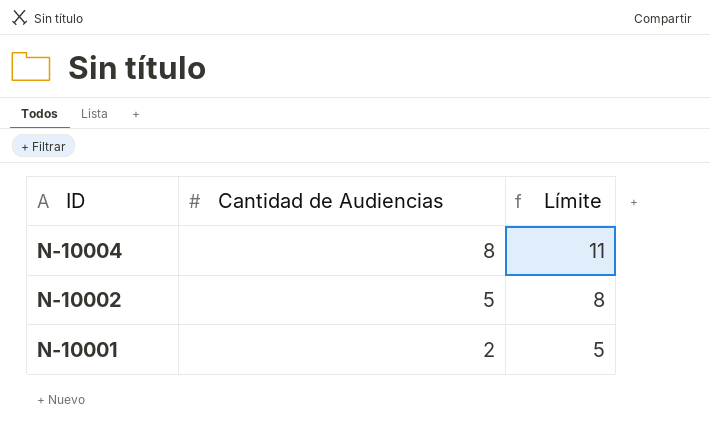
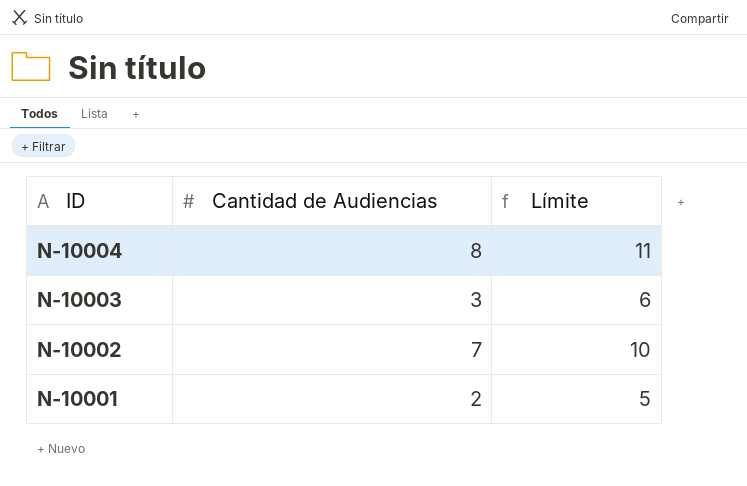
row N-10003: none -> 3 | 6
N-10002 | Cantidad de Audiencias: 5 -> 7
N-10002 | Límite: 8 -> 10

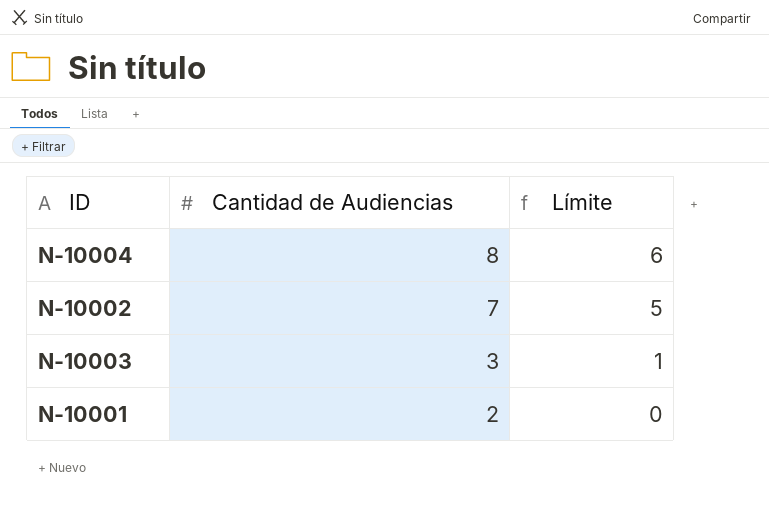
row order: ID descending -> Cantidad de Audiencias descending
column Límite | formula: [Cantidad de Audiencias] + 3 -> [Cantidad de Audiencias] - 2

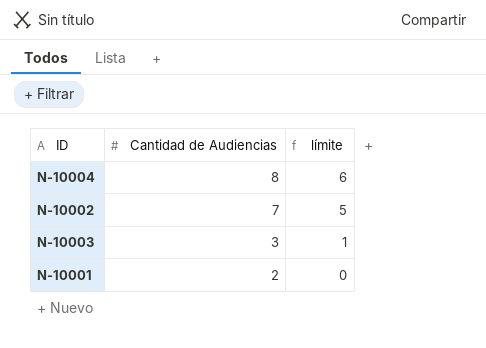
column name: Límite -> límite

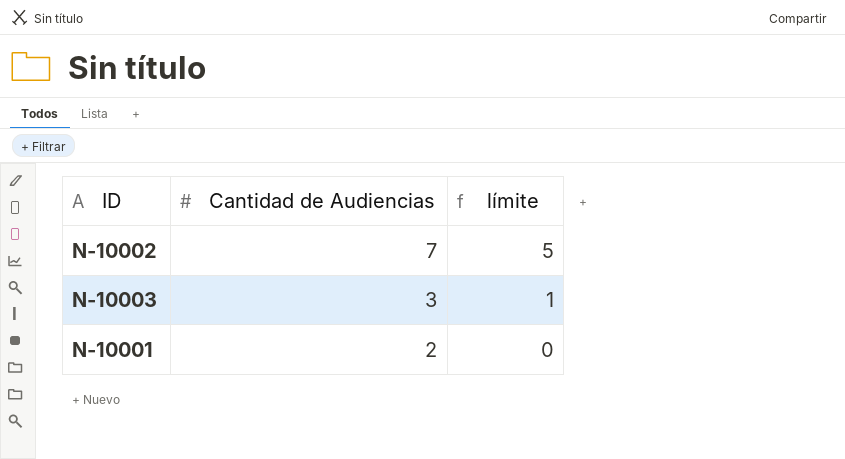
row N-10004: 8 | 6 -> none

